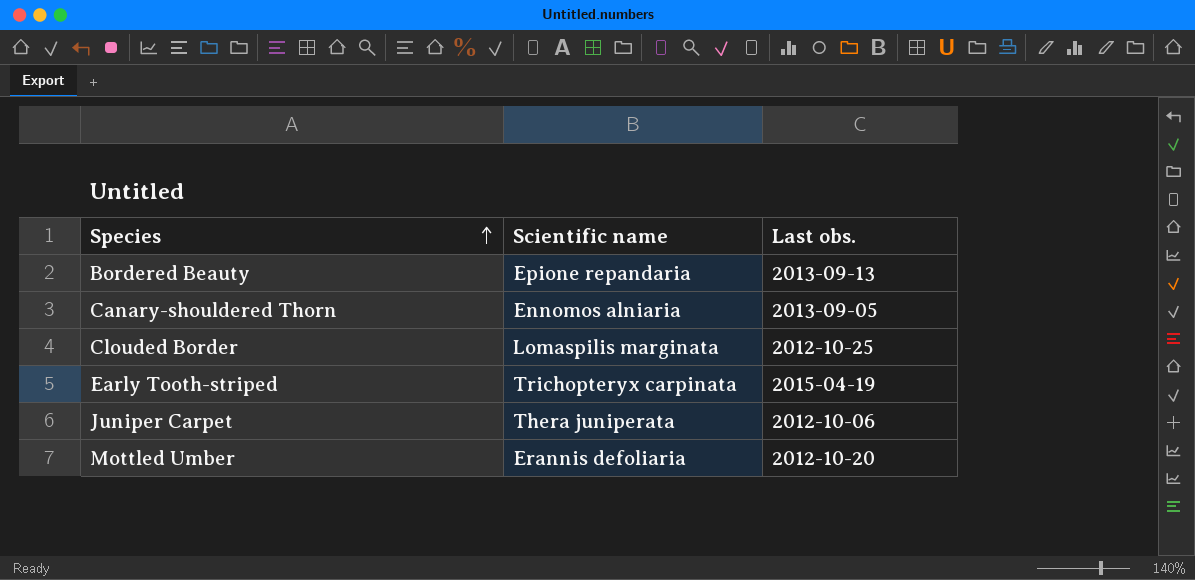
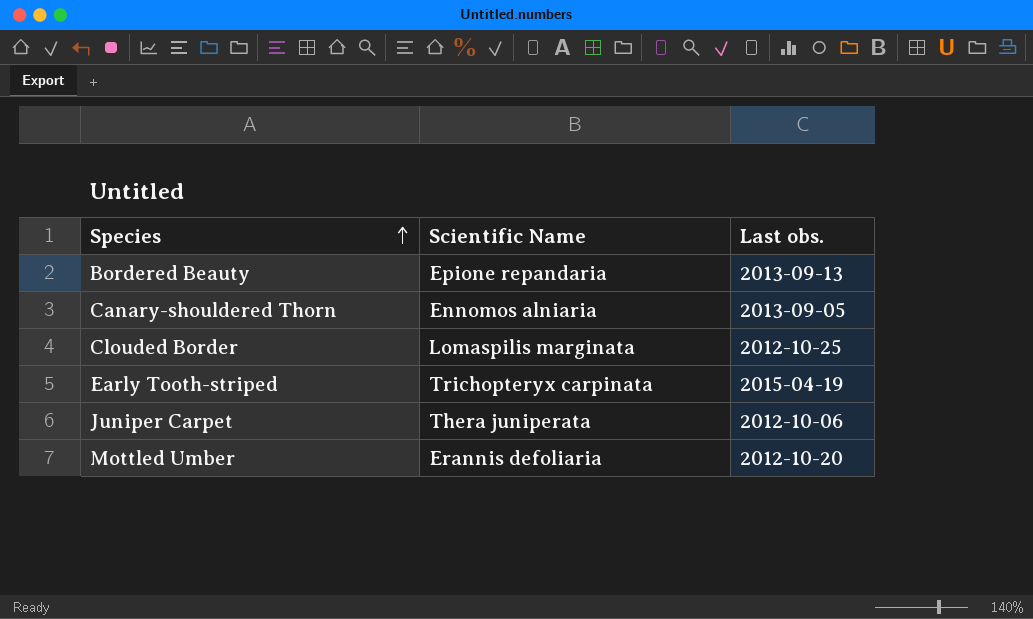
column name: Scientific name -> Scientific Name

